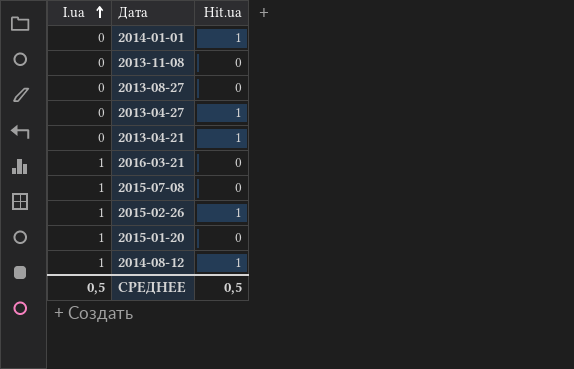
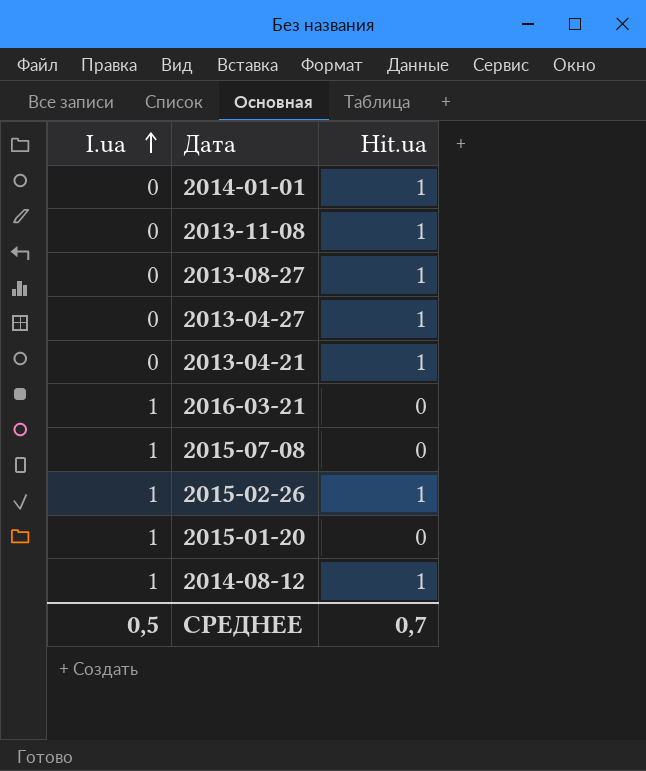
2013-11-08 | Hit.ua: 0 -> 1
2013-08-27 | Hit.ua: 0 -> 1
СРЕДНЕЕ | Hit.ua: 0,5 -> 0,7

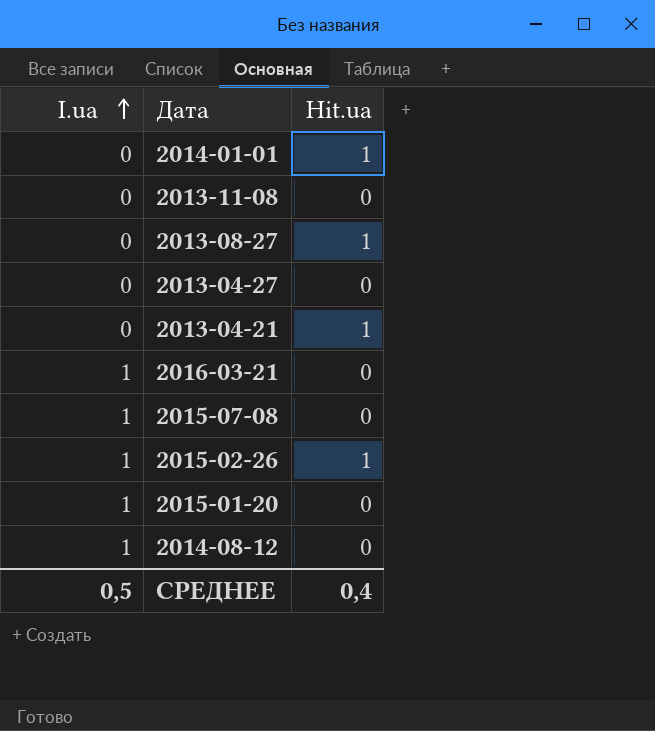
2013-11-08 | Hit.ua: 1 -> 0
2013-04-27 | Hit.ua: 1 -> 0
2014-08-12 | Hit.ua: 1 -> 0
СРЕДНЕЕ | Hit.ua: 0,7 -> 0,4

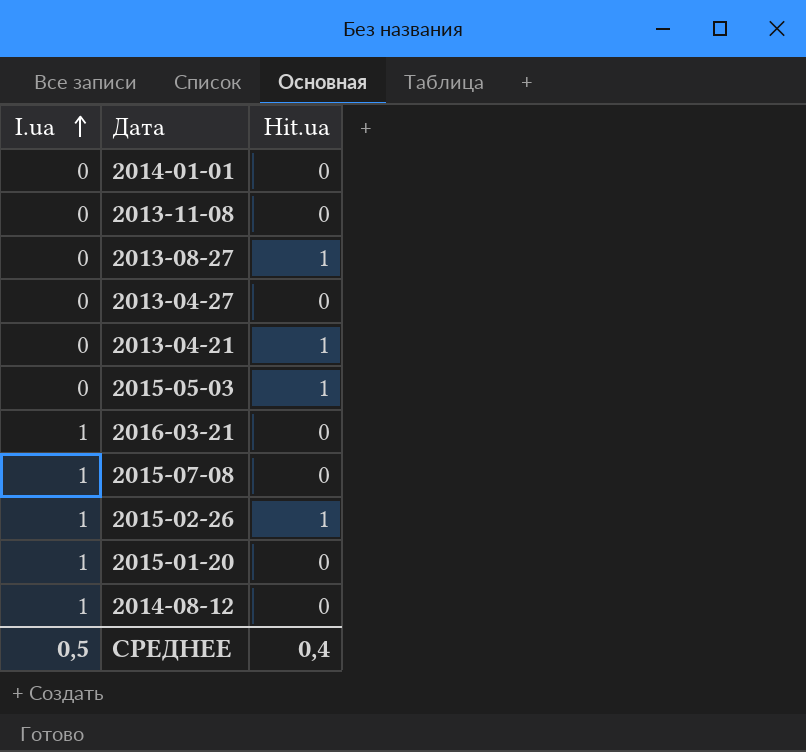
2014-01-01 | Hit.ua: 1 -> 0
row 2015-05-03: none -> 0 | 1

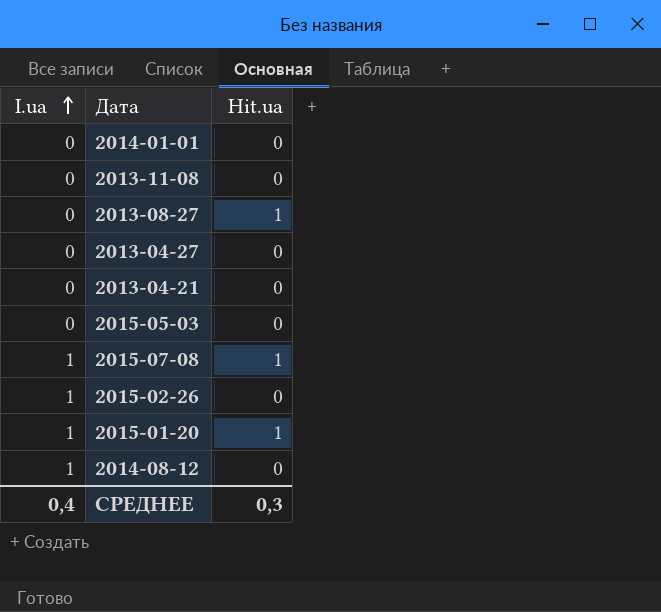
row 2016-03-21: 1 | 0 -> none
2013-04-21 | Hit.ua: 1 -> 0
2015-05-03 | Hit.ua: 1 -> 0
2015-07-08 | Hit.ua: 0 -> 1
2015-02-26 | Hit.ua: 1 -> 0
2015-01-20 | Hit.ua: 0 -> 1
СРЕДНЕЕ | I.ua: 0,5 -> 0,4
СРЕДНЕЕ | Hit.ua: 0,4 -> 0,3

